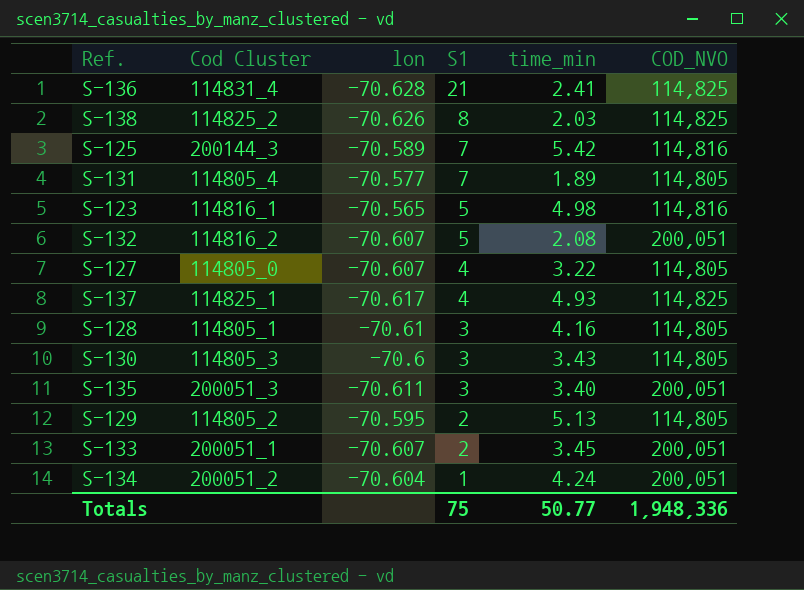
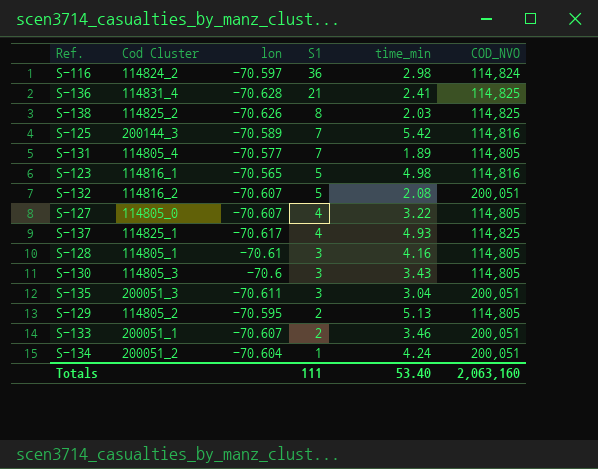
row S-116: none -> 114824_2 | -70.597 | 36 | 2.98 | 114,824
S-135 | time_min: 3.40 -> 3.04
S-133 | time_min: 3.45 -> 3.46
Totals | S1: 75 -> 111
Totals | time_min: 50.77 -> 53.40
Totals | COD_NVO: 1,948,336 -> 2,063,160

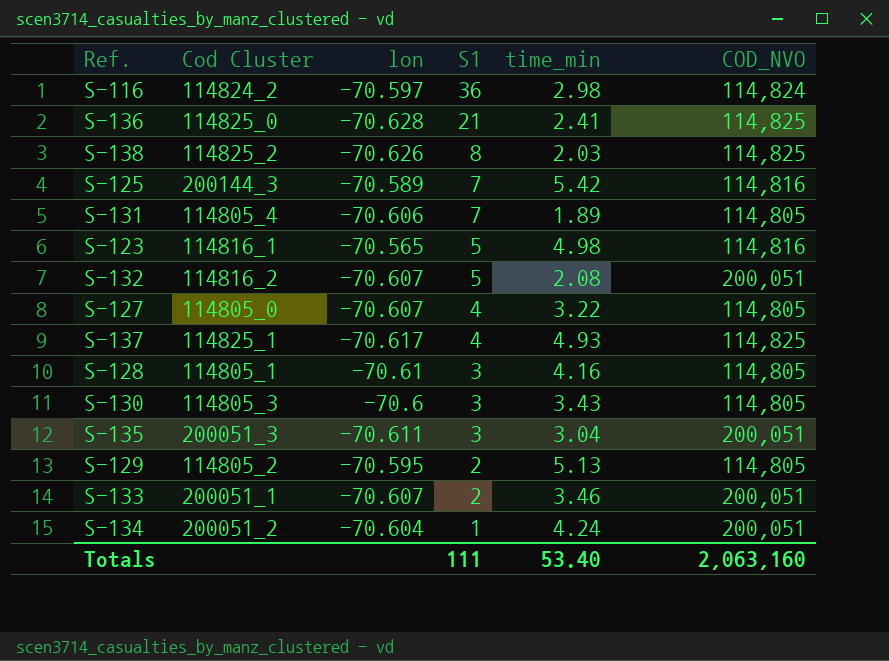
S-136 | Cod Cluster: 114831_4 -> 114825_0
S-131 | lon: -70.577 -> -70.606

